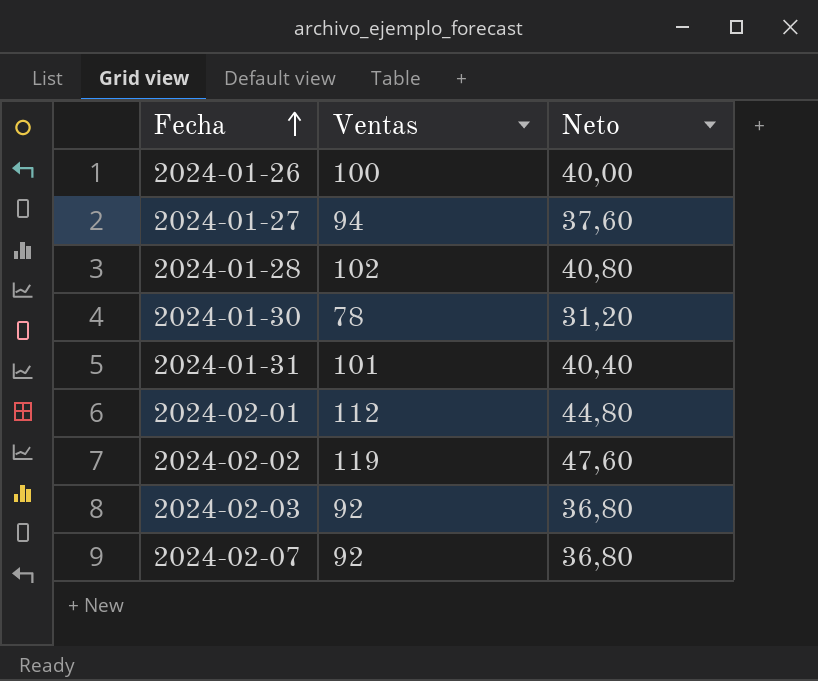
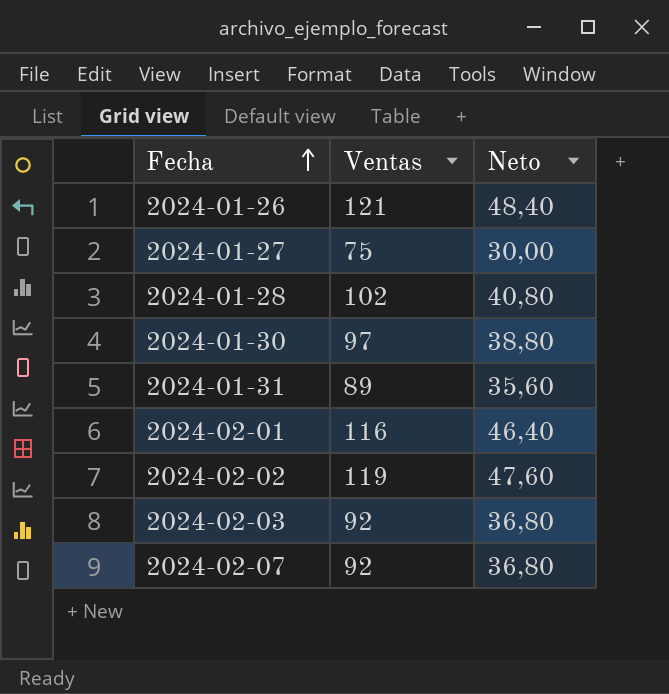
2024-01-26 | Ventas: 100 -> 121
2024-01-26 | Neto: 40,00 -> 48,40
2024-01-27 | Ventas: 94 -> 75
2024-01-27 | Neto: 37,60 -> 30,00
2024-01-30 | Ventas: 78 -> 97
2024-01-30 | Neto: 31,20 -> 38,80
2024-01-31 | Ventas: 101 -> 89
2024-01-31 | Neto: 40,40 -> 35,60
2024-02-01 | Ventas: 112 -> 116
2024-02-01 | Neto: 44,80 -> 46,40

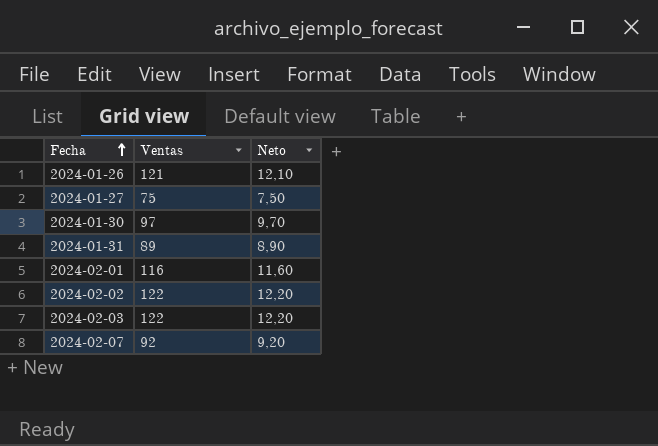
column Neto | formula: [Ventas] * 0,4 -> [Ventas] * 0,1
row 2024-01-28: 102 | 40,80 -> none
2024-02-02 | Ventas: 119 -> 122
2024-02-03 | Ventas: 92 -> 122

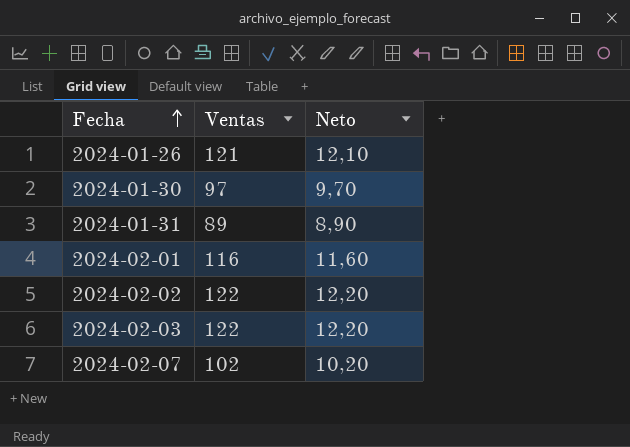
row 2024-01-27: 75 | 7,50 -> none
2024-02-07 | Ventas: 92 -> 102
2024-02-07 | Neto: 9,20 -> 10,20

